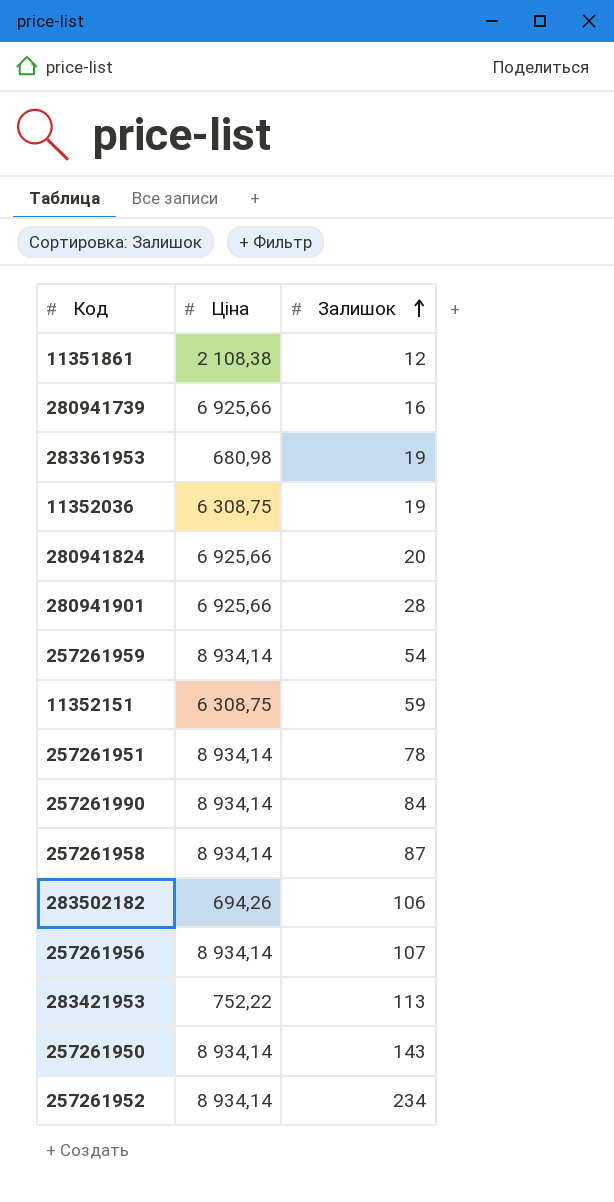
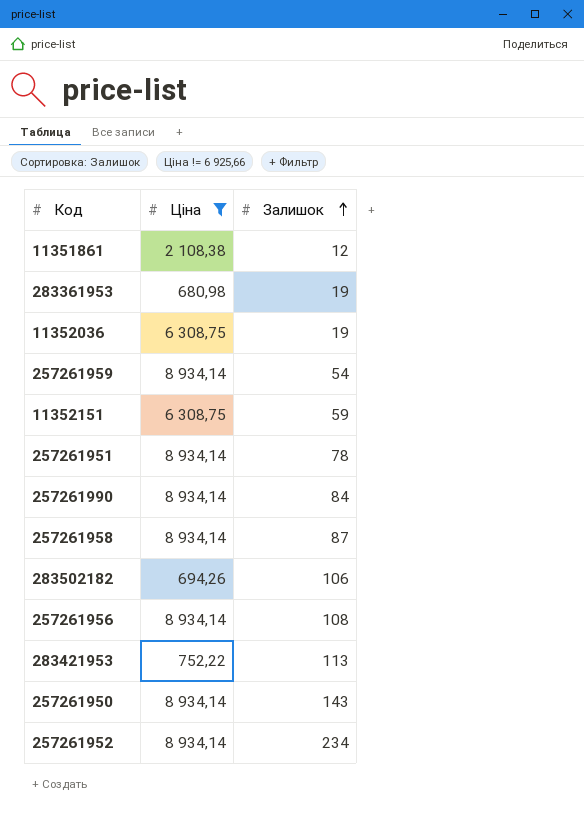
filter: none -> Ціна != 6 925,66
257261956 | Залишок: 107 -> 108

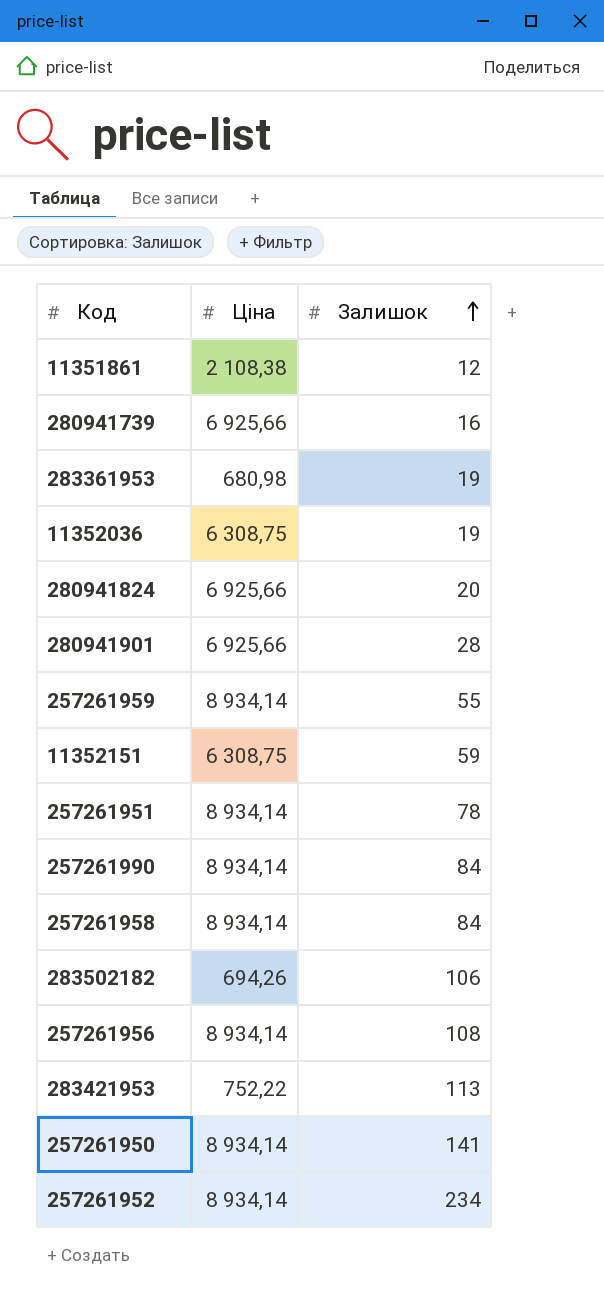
filter: Ціна != 6 925,66 -> none
257261959 | Залишок: 54 -> 55
257261958 | Залишок: 87 -> 84
257261950 | Залишок: 143 -> 141

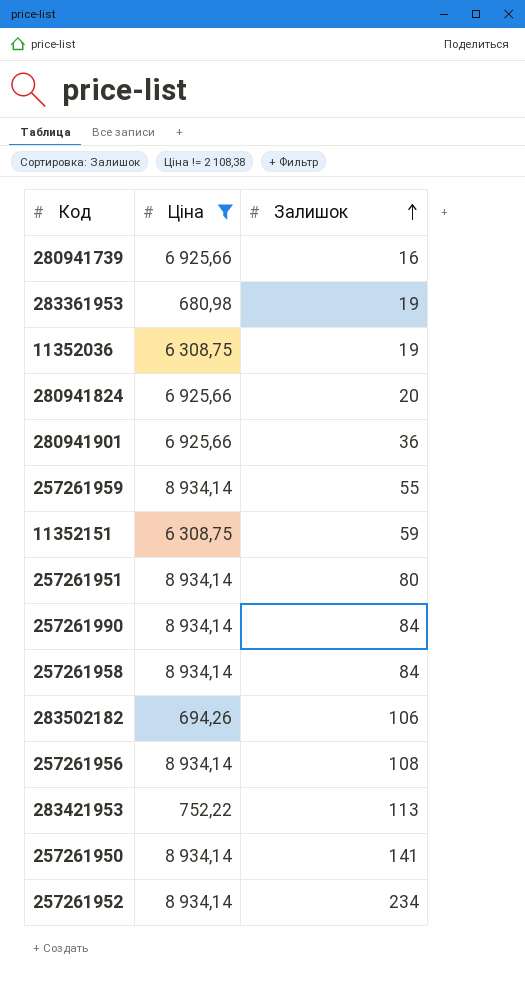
filter: none -> Ціна != 2 108,38
280941901 | Залишок: 28 -> 36
257261951 | Залишок: 78 -> 80

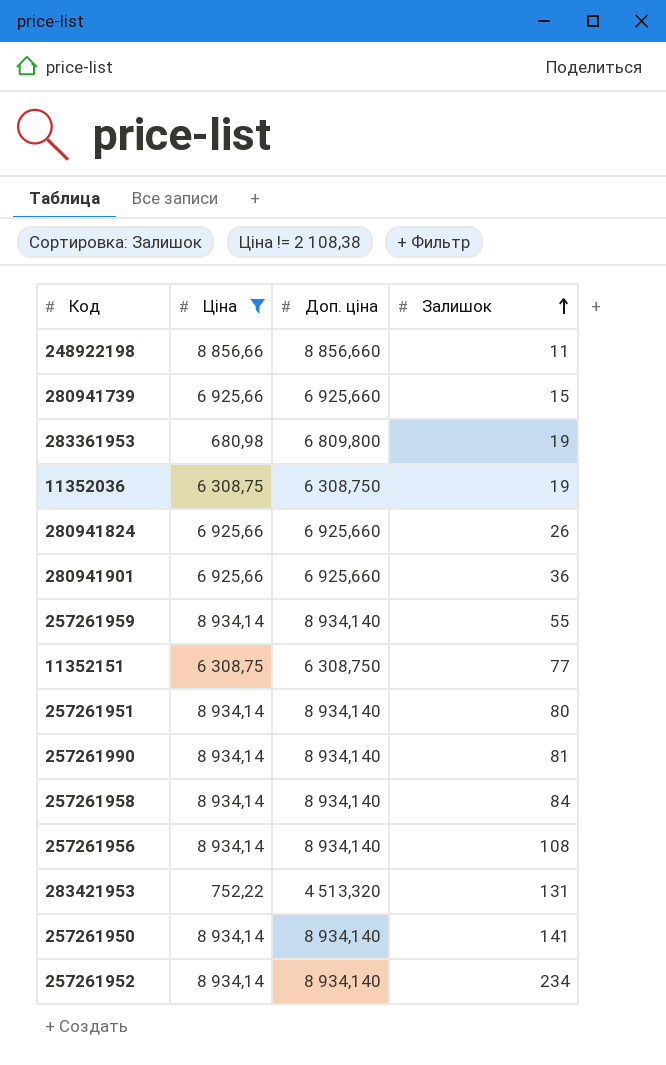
column Доп. ціна | position: none -> 3
row 283502182: 694,26 | 106 -> none
row 248922198: none -> 8 856,66 | 8 856,660 | 11
280941739 | Залишок: 16 -> 15
280941824 | Залишок: 20 -> 26
11352151 | Залишок: 59 -> 77
257261990 | Залишок: 84 -> 81
283421953 | Залишок: 113 -> 131

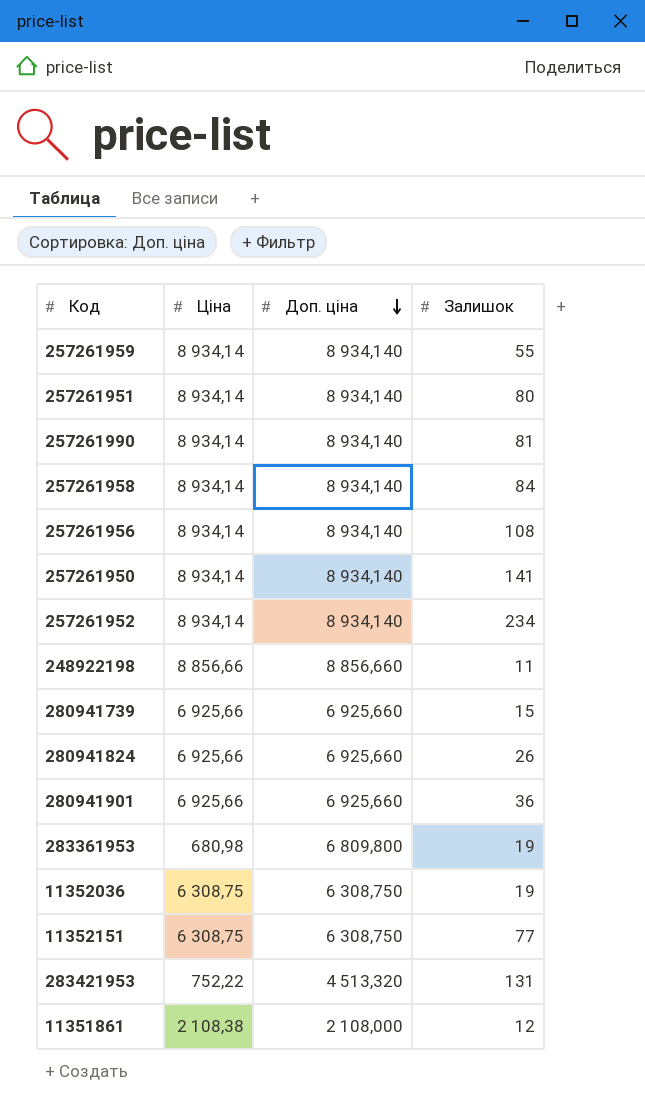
filter: Ціна != 2 108,38 -> none
row order: Залишок ascending -> Доп. ціна descending

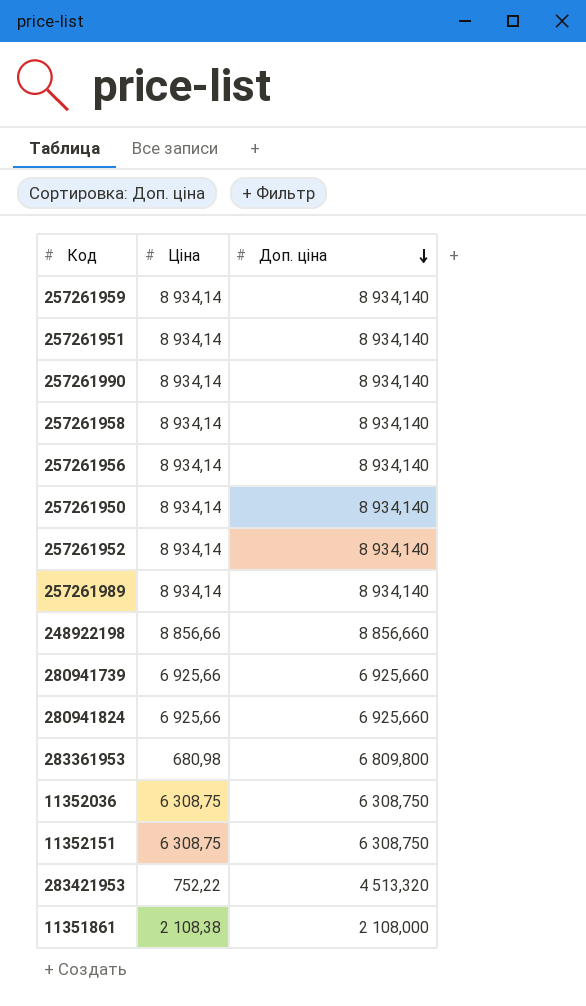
column Залишок | position: 4 -> none
row 280941901: 6 925,66 | 6 925,660 | 36 -> none
row 257261989: none -> 8 934,14 | 8 934,140

